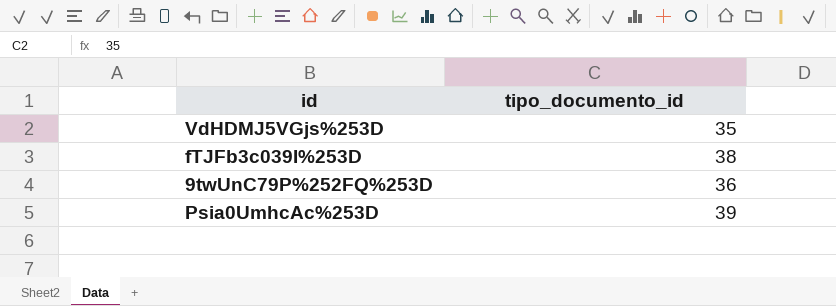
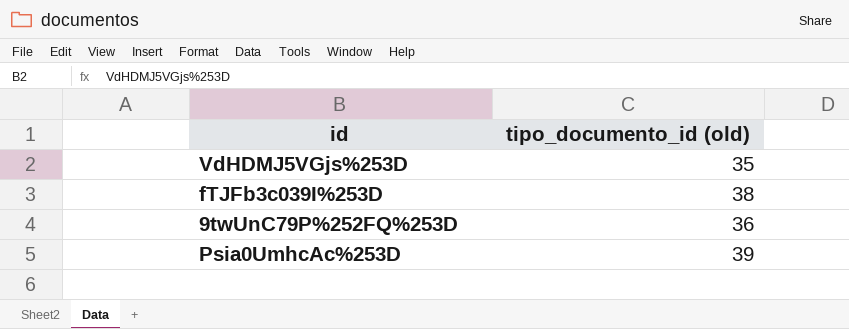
column name: tipo_documento_id -> tipo_documento_id (old)

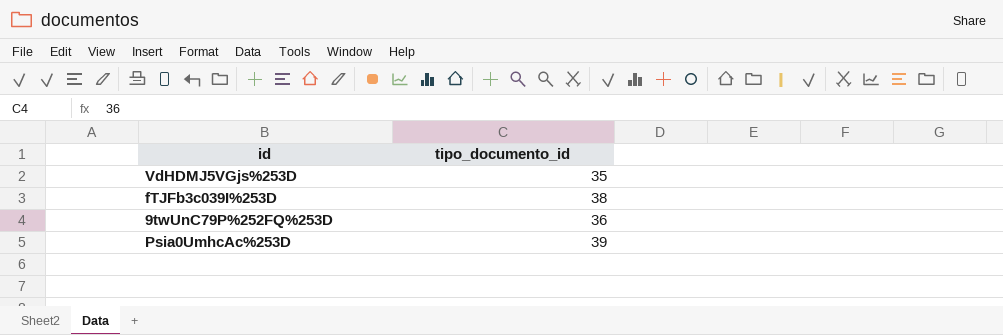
column name: tipo_documento_id (old) -> tipo_documento_id

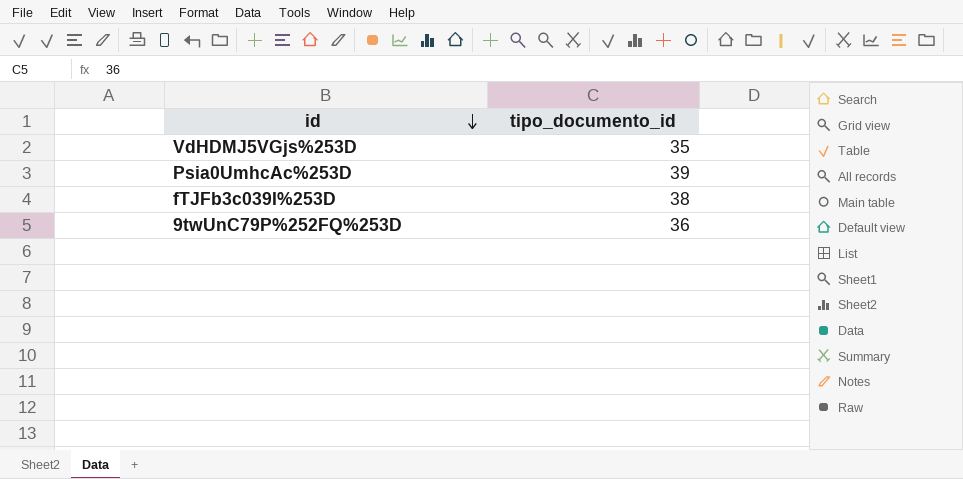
row order: none -> id descending

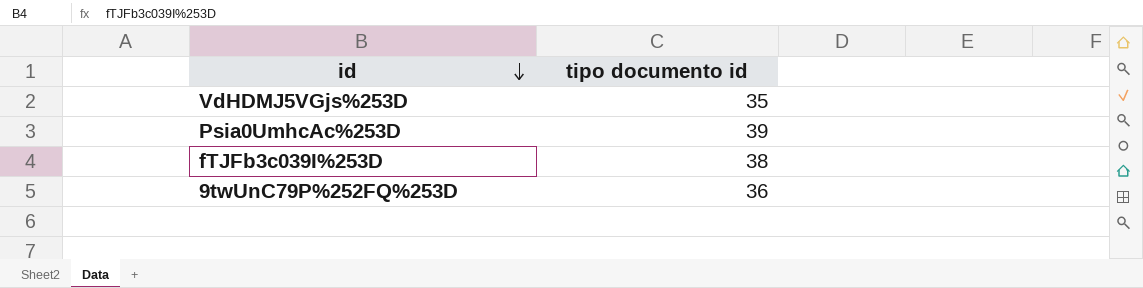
column name: tipo_documento_id -> tipo documento id

